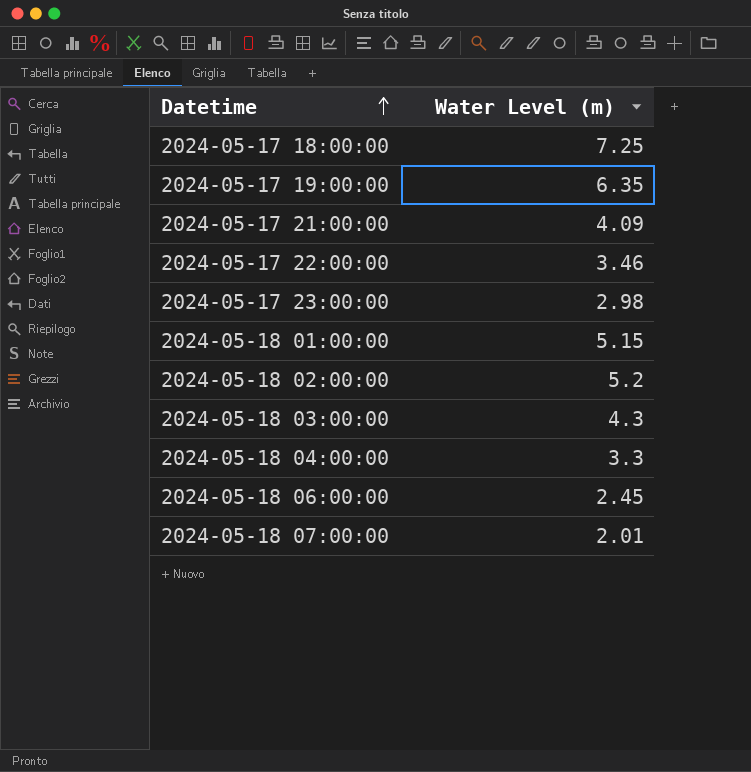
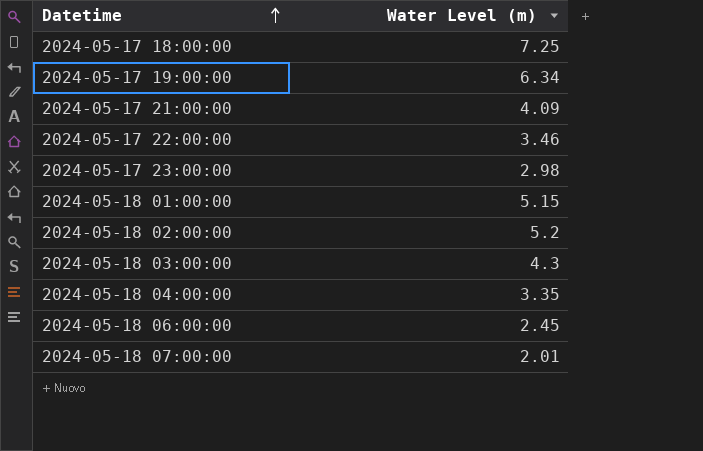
2024-05-17 19:00:00 | Water Level (m): 6.35 -> 6.34
2024-05-18 04:00:00 | Water Level (m): 3.3 -> 3.35

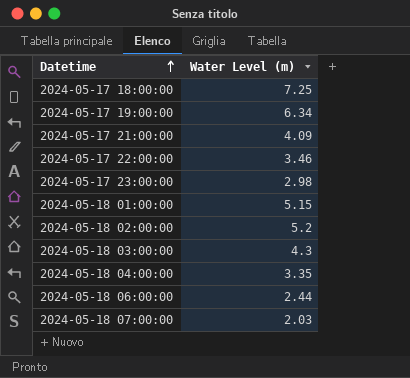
2024-05-18 06:00:00 | Water Level (m): 2.45 -> 2.44
2024-05-18 07:00:00 | Water Level (m): 2.01 -> 2.03

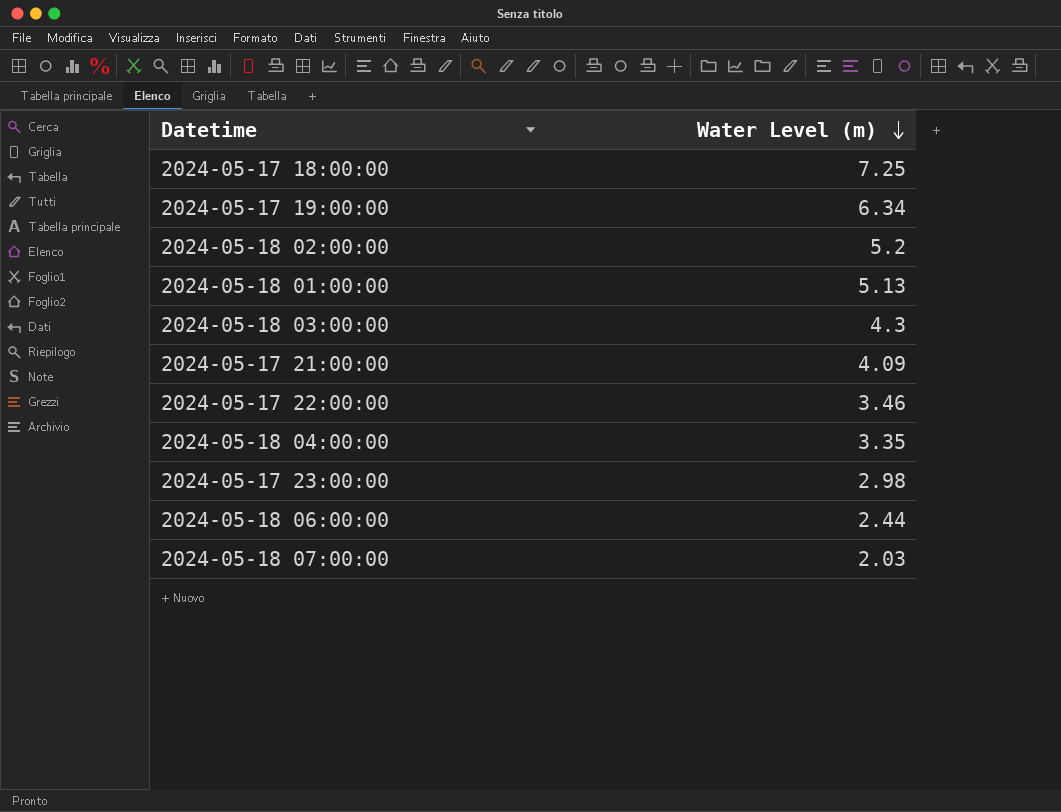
row order: Datetime ascending -> Water Level (m) descending
2024-05-18 01:00:00 | Water Level (m): 5.15 -> 5.13

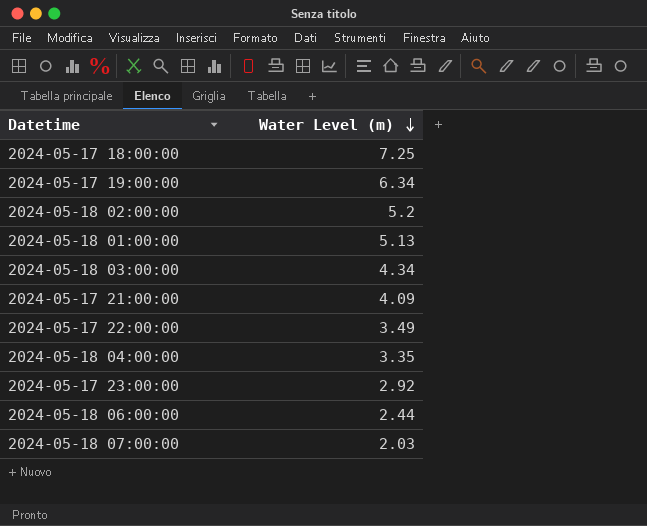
2024-05-18 03:00:00 | Water Level (m): 4.3 -> 4.34
2024-05-17 22:00:00 | Water Level (m): 3.46 -> 3.49
2024-05-17 23:00:00 | Water Level (m): 2.98 -> 2.92

